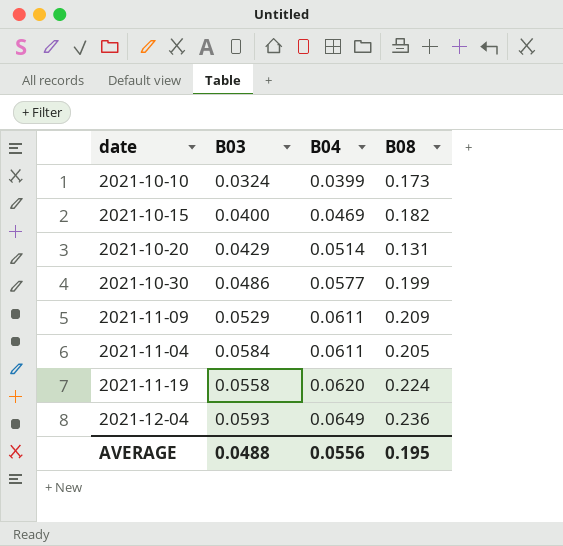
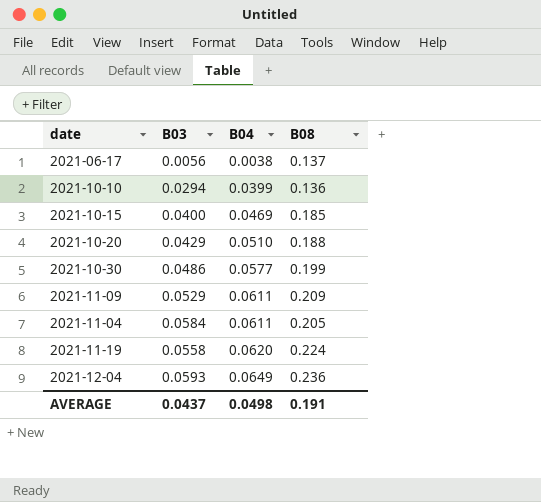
row 2021-06-17: none -> 0.0056 | 0.0038 | 0.137
2021-10-10 | B03: 0.0324 -> 0.0294
2021-10-10 | B08: 0.173 -> 0.136
2021-10-15 | B08: 0.182 -> 0.185
2021-10-20 | B04: 0.0514 -> 0.0510
2021-10-20 | B08: 0.131 -> 0.188
AVERAGE | B03: 0.0488 -> 0.0437
AVERAGE | B04: 0.0556 -> 0.0498
AVERAGE | B08: 0.195 -> 0.191

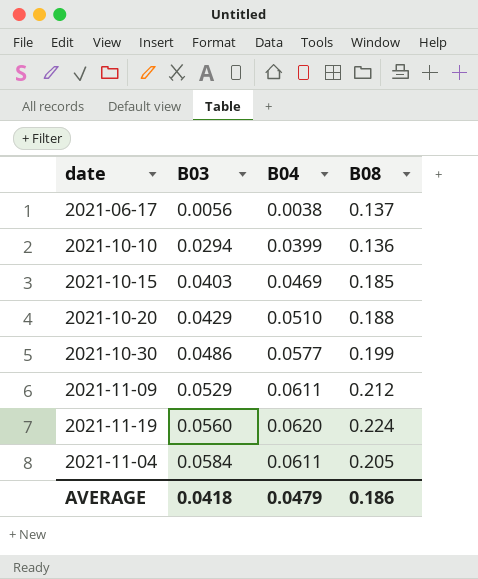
row order: B04 ascending -> B03 ascending
row 2021-12-04: 0.0593 | 0.0649 | 0.236 -> none
2021-10-15 | B03: 0.0400 -> 0.0403
2021-11-09 | B08: 0.209 -> 0.212
2021-11-19 | B03: 0.0558 -> 0.0560
AVERAGE | B03: 0.0437 -> 0.0418
AVERAGE | B04: 0.0498 -> 0.0479
AVERAGE | B08: 0.191 -> 0.186

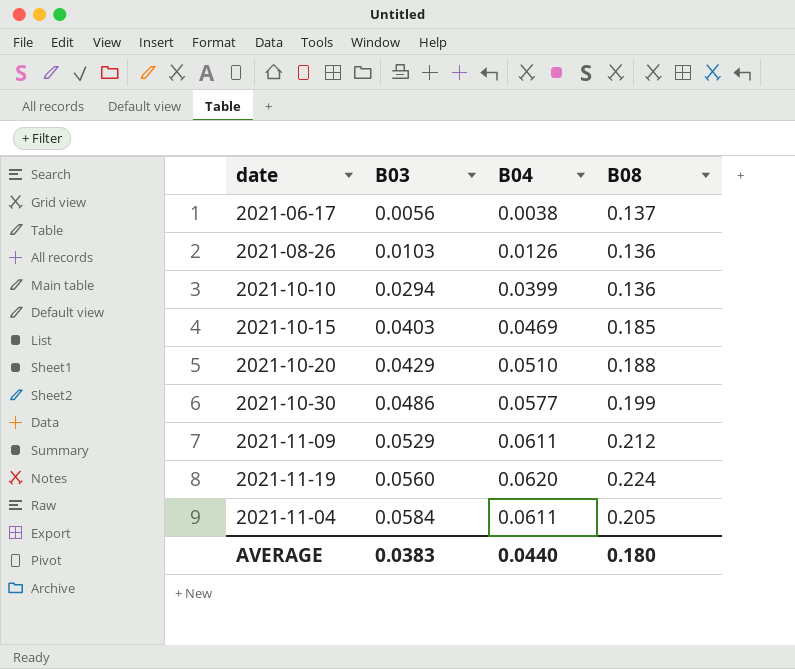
row 2021-08-26: none -> 0.0103 | 0.0126 | 0.136
AVERAGE | B03: 0.0418 -> 0.0383
AVERAGE | B04: 0.0479 -> 0.0440
AVERAGE | B08: 0.186 -> 0.180

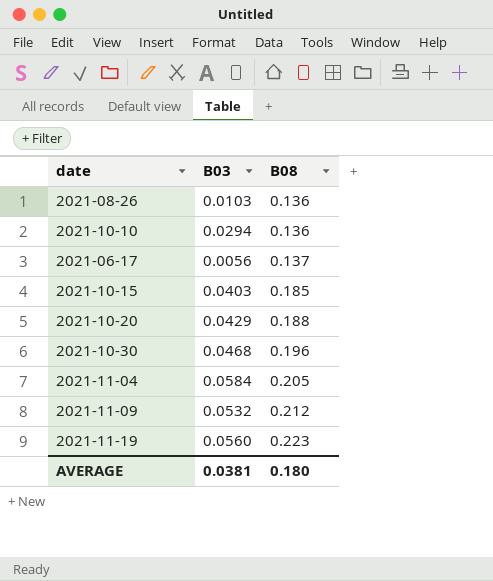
row order: B03 ascending -> B08 ascending
column B04 | position: 3 -> none
2021-10-30 | B03: 0.0486 -> 0.0468
2021-10-30 | B08: 0.199 -> 0.196
2021-11-09 | B03: 0.0529 -> 0.0532
2021-11-19 | B08: 0.224 -> 0.223
AVERAGE | B03: 0.0383 -> 0.0381

